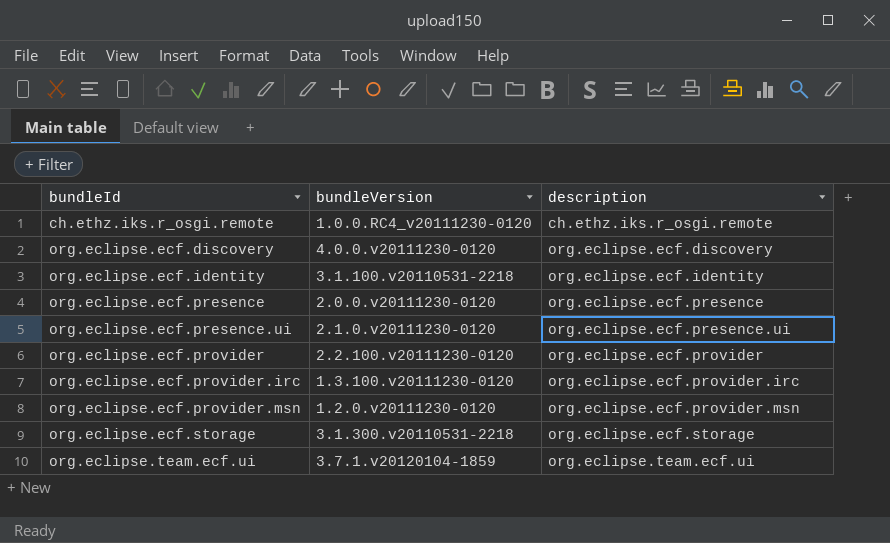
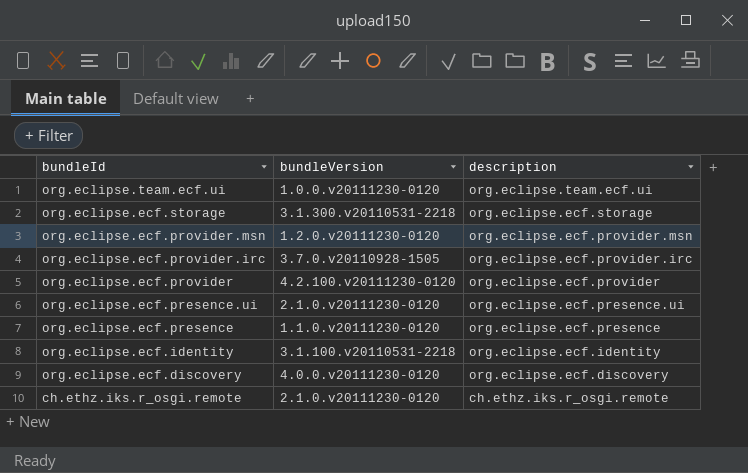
row order: bundleId ascending -> bundleId descending
org.eclipse.team.ecf.ui | bundleVersion: 3.7.1.v20120104-1859 -> 1.0.0.v20111230-0120
org.eclipse.ecf.provider.irc | bundleVersion: 1.3.100.v20111230-0120 -> 3.7.0.v20110928-1505
org.eclipse.ecf.provider | bundleVersion: 2.2.100.v20111230-0120 -> 4.2.100.v20111230-0120
org.eclipse.ecf.presence | bundleVersion: 2.0.0.v20111230-0120 -> 1.1.0.v20111230-0120
ch.ethz.iks.r_osgi.remote | bundleVersion: 1.0.0.RC4_v20111230-0120 -> 2.1.0.v20111230-0120

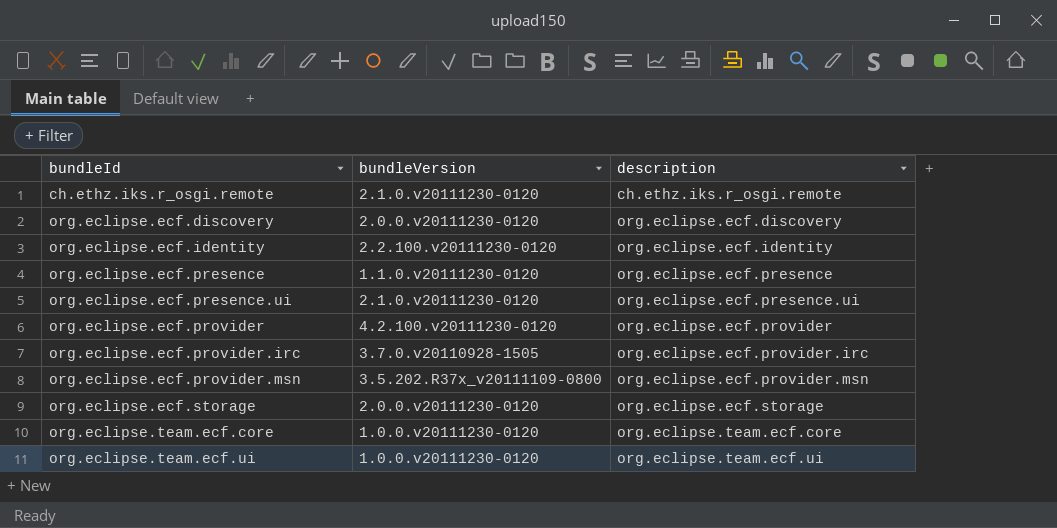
row order: bundleId descending -> bundleId ascending
org.eclipse.ecf.discovery | bundleVersion: 4.0.0.v20111230-0120 -> 2.0.0.v20111230-0120
org.eclipse.ecf.identity | bundleVersion: 3.1.100.v20110531-2218 -> 2.2.100.v20111230-0120
org.eclipse.ecf.provider.msn | bundleVersion: 1.2.0.v20111230-0120 -> 3.5.202.R37x_v20111109-0800
org.eclipse.ecf.storage | bundleVersion: 3.1.300.v20110531-2218 -> 2.0.0.v20111230-0120
row org.eclipse.team.ecf.core: none -> 1.0.0.v20111230-0120 | org.eclipse.team.ecf.core

